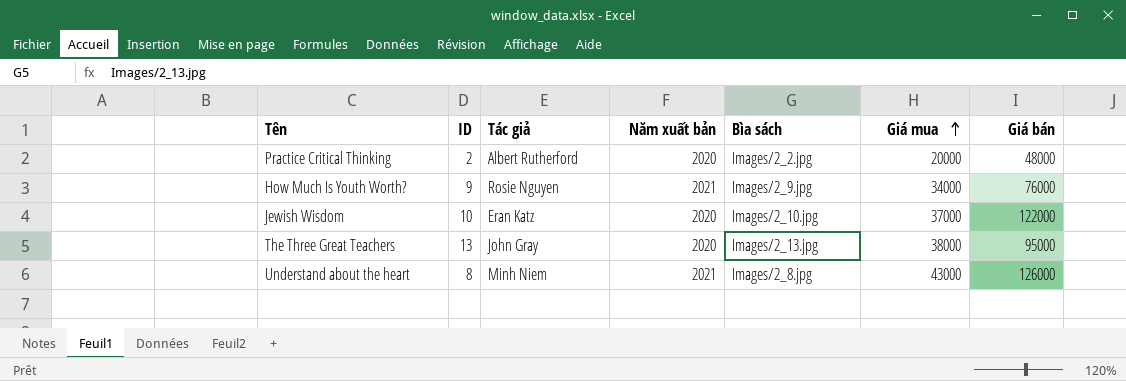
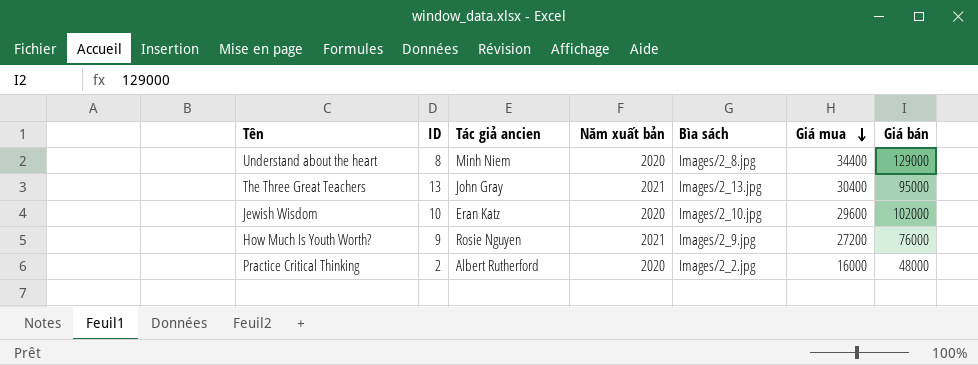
row order: Giá mua ascending -> Giá mua descending
column name: Tác giả -> Tác giả ancien
Understand about the heart | Năm xuất bản: 2021 -> 2020
Understand about the heart | Giá mua: 43000 -> 34400
Understand about the heart | Giá bán: 126000 -> 129000
The Three Great Teachers | Năm xuất bản: 2020 -> 2021
The Three Great Teachers | Giá mua: 38000 -> 30400
Jewish Wisdom | Giá mua: 37000 -> 29600
Jewish Wisdom | Giá bán: 122000 -> 102000
How Much Is Youth Worth? | Giá mua: 34000 -> 27200
Practice Critical Thinking | Giá mua: 20000 -> 16000

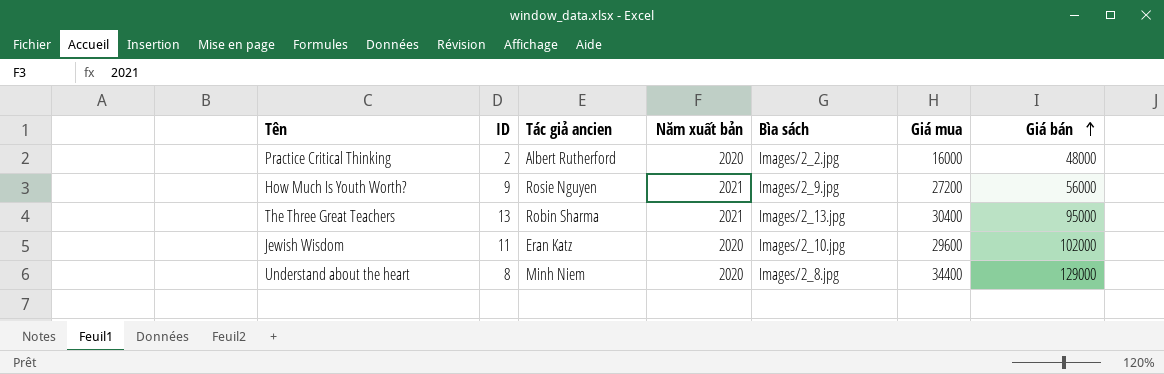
row order: Giá mua descending -> Giá bán ascending
How Much Is Youth Worth? | Giá bán: 76000 -> 56000
The Three Great Teachers | Tác giả ancien: John Gray -> Robin Sharma
Jewish Wisdom | ID: 10 -> 11

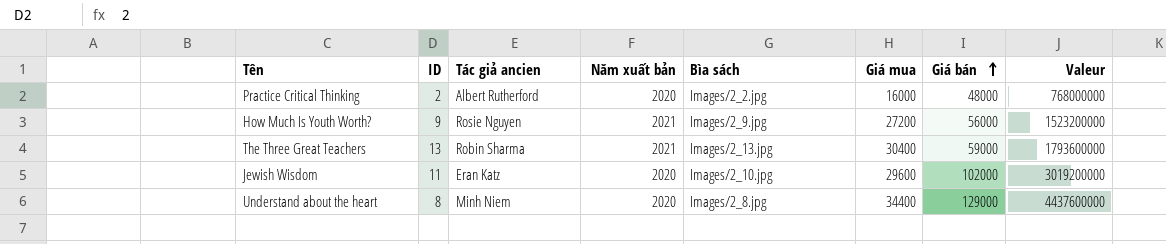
column Valeur | formula: none -> [Giá mua] * [Giá bán]
The Three Great Teachers | Giá bán: 95000 -> 59000

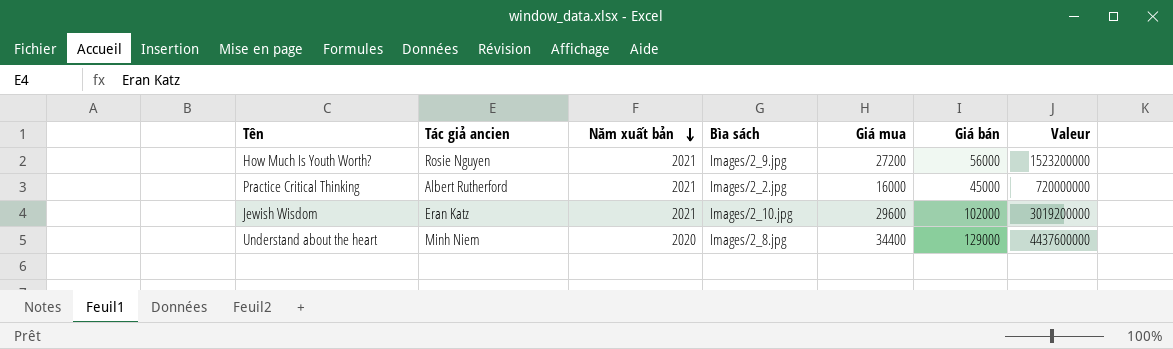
row order: Giá bán ascending -> Năm xuất bản descending
column ID | position: 2 -> none
row The Three Great Teachers: 13 | Robin Sharma | 2021 | Images/2_13.jpg | 30400 | 59000 | 1793600000 -> none
Practice Critical Thinking | Năm xuất bản: 2020 -> 2021
Practice Critical Thinking | Giá bán: 48000 -> 45000
Practice Critical Thinking | Valeur: 768000000 -> 720000000
Jewish Wisdom | Năm xuất bản: 2020 -> 2021

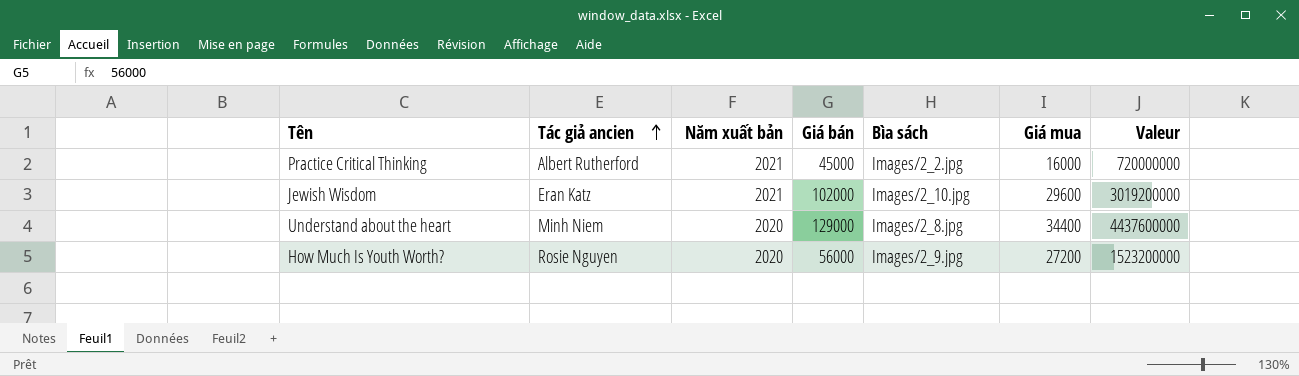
row order: Năm xuất bản descending -> Tác giả ancien ascending
column Giá bán | position: 6 -> 4
How Much Is Youth Worth? | Năm xuất bản: 2021 -> 2020

